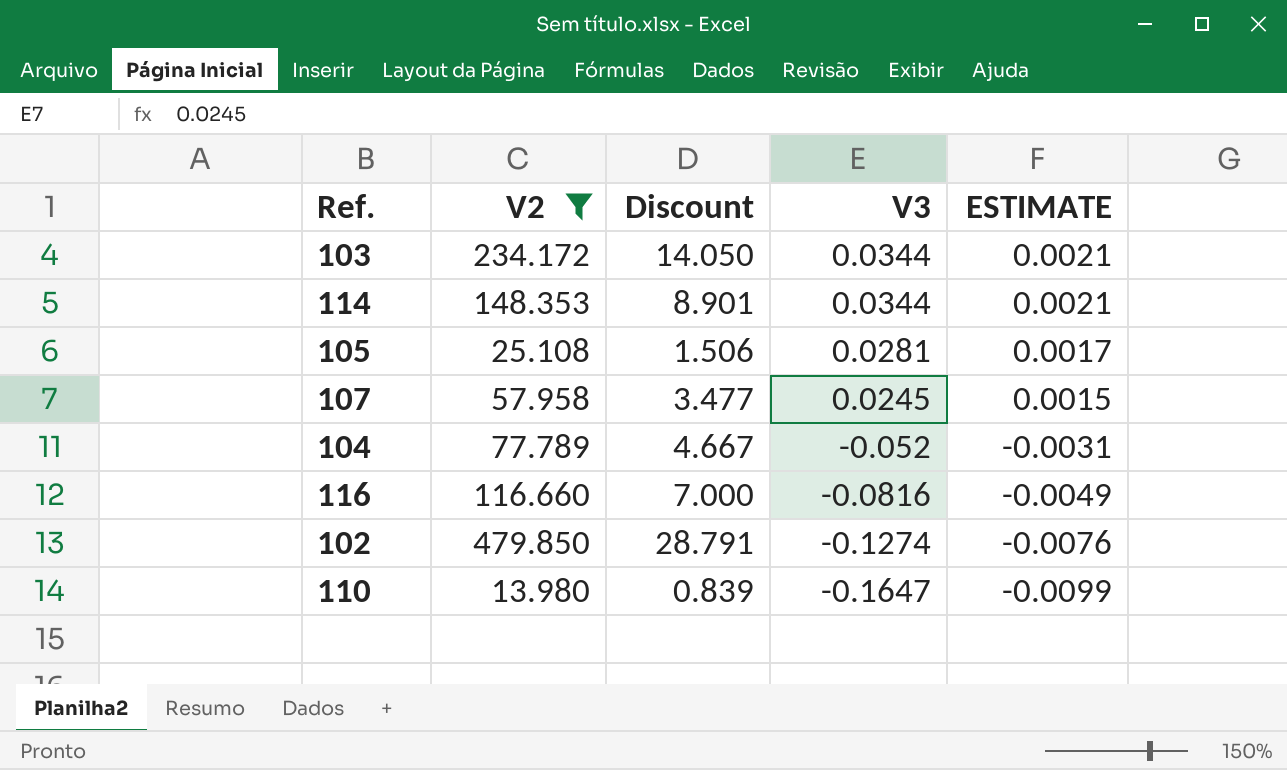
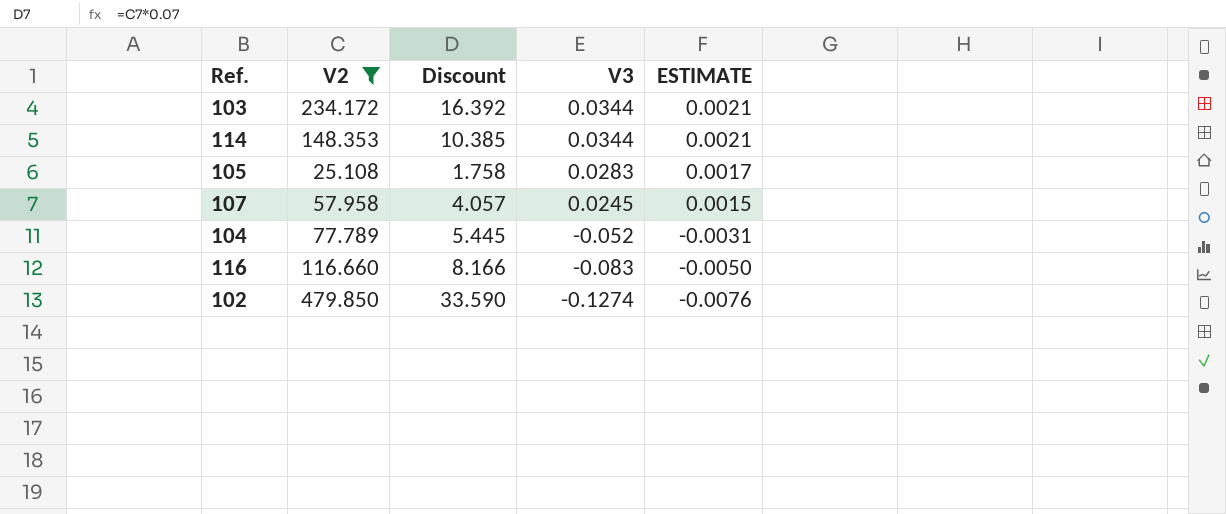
column Discount | formula: [V2] * 0.06 -> [V2] * 0.07
row 110: 13.980 | 0.839 | -0.1647 | -0.0099 -> none
105 | V3: 0.0281 -> 0.0283
116 | V3: -0.0816 -> -0.083
116 | ESTIMATE: -0.0049 -> -0.0050

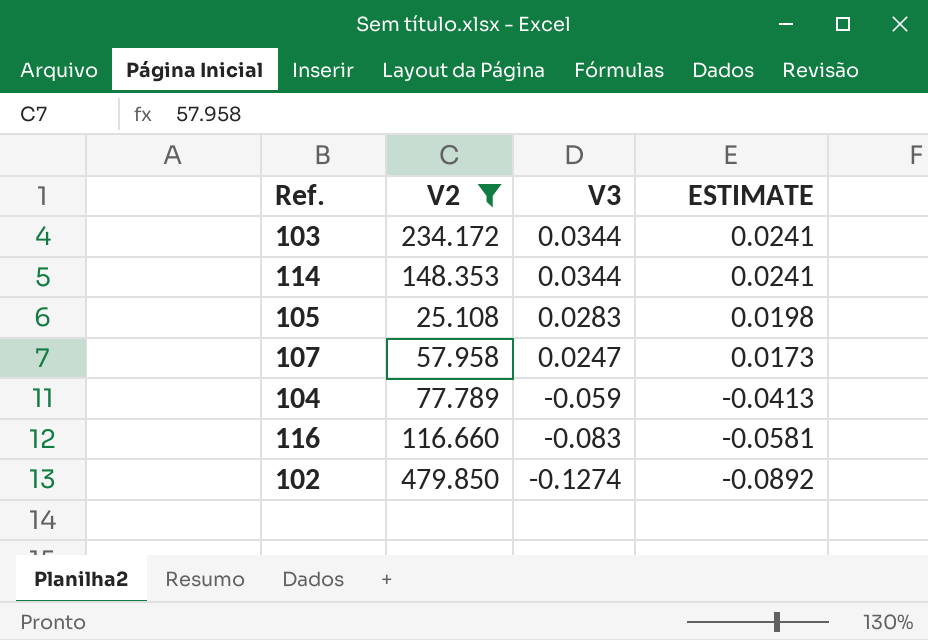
column Discount | formula: [V2] * 0.07 -> none
column ESTIMATE | formula: [V3] * 0.06 -> [V3] * 0.7
107 | V3: 0.0245 -> 0.0247
104 | V3: -0.052 -> -0.059

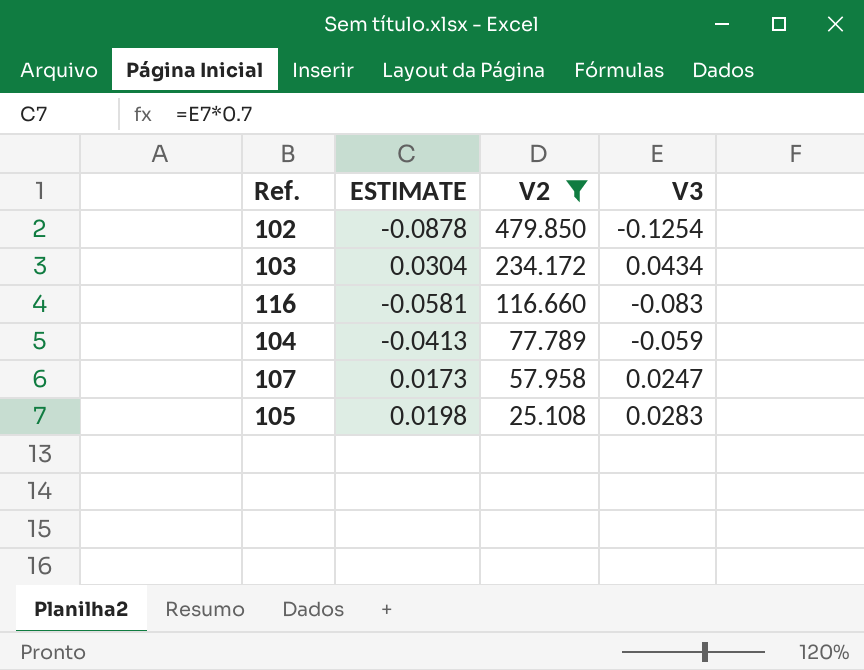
row order: V3 descending -> V2 descending
column ESTIMATE | position: 4 -> 2
row 114: 148.353 | 0.0344 | 0.0241 -> none
102 | ESTIMATE: -0.0892 -> -0.0878
102 | V3: -0.1274 -> -0.1254
103 | ESTIMATE: 0.0241 -> 0.0304
103 | V3: 0.0344 -> 0.0434

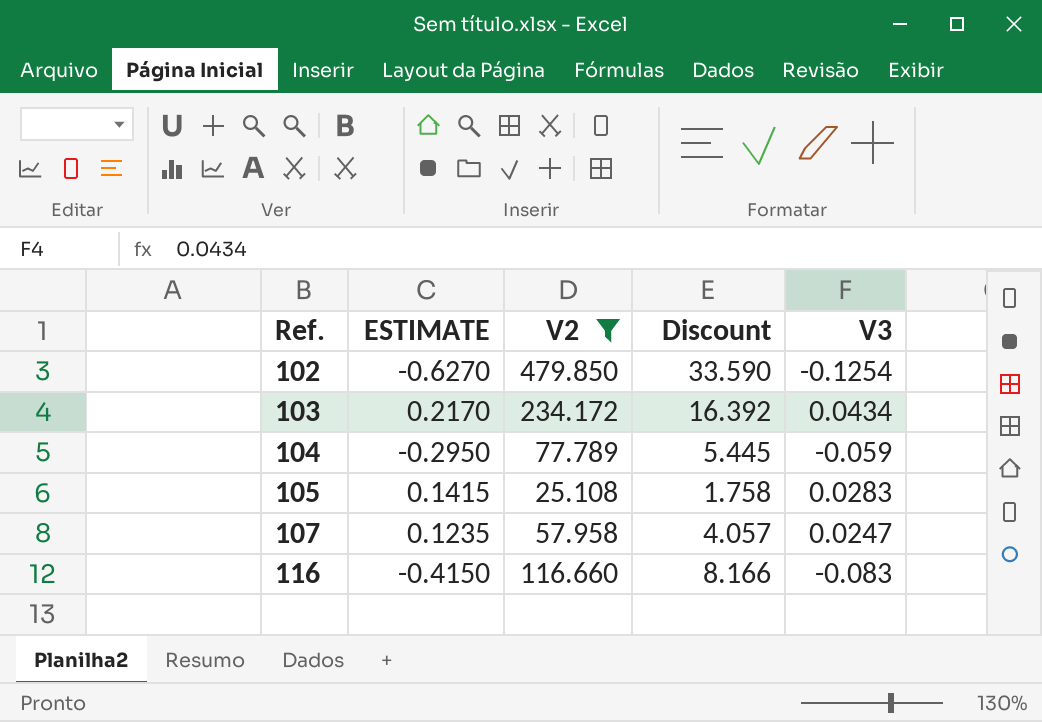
row order: V2 descending -> Ref. ascending
column ESTIMATE | formula: [V3] * 0.7 -> [V3] * 5
column Discount | formula: none -> [V2] * 0.07

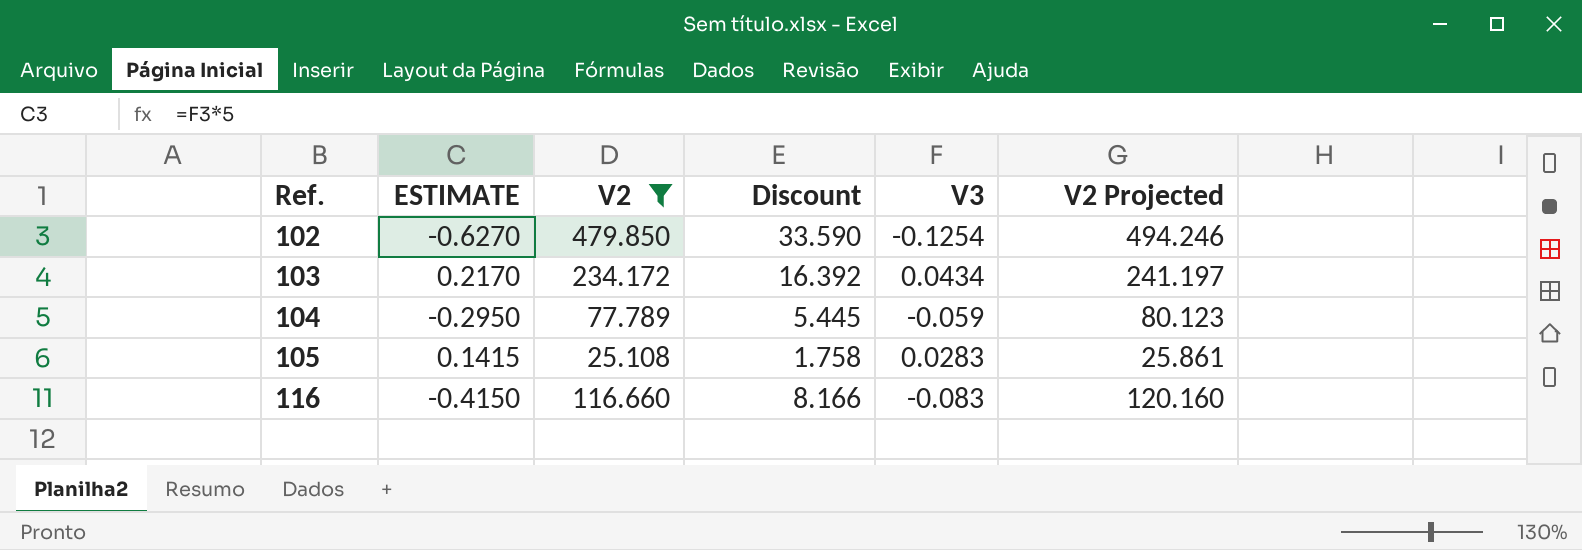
column V2 Projected | formula: none -> [V2] * 1.03
row 107: 0.1235 | 57.958 | 4.057 | 0.0247 -> none

